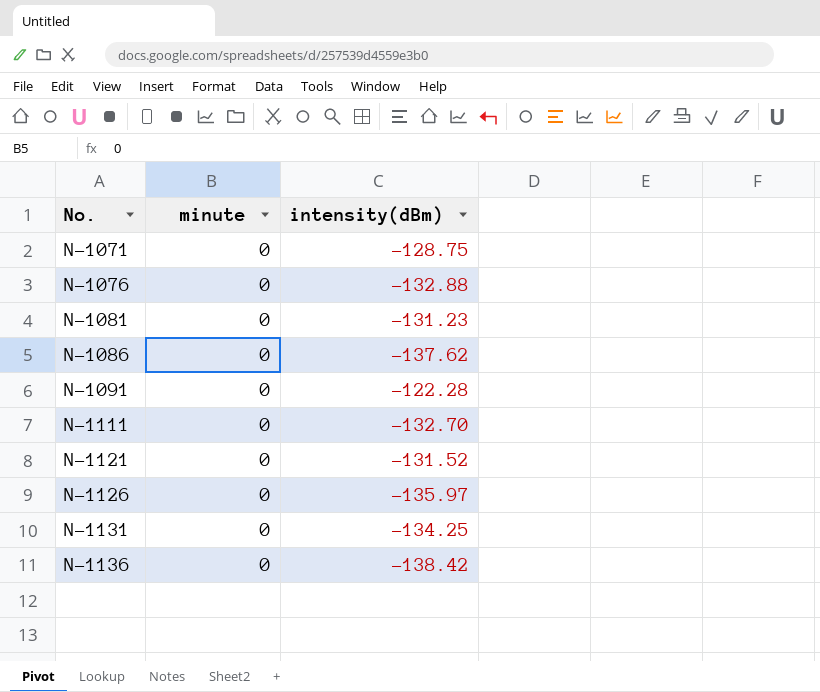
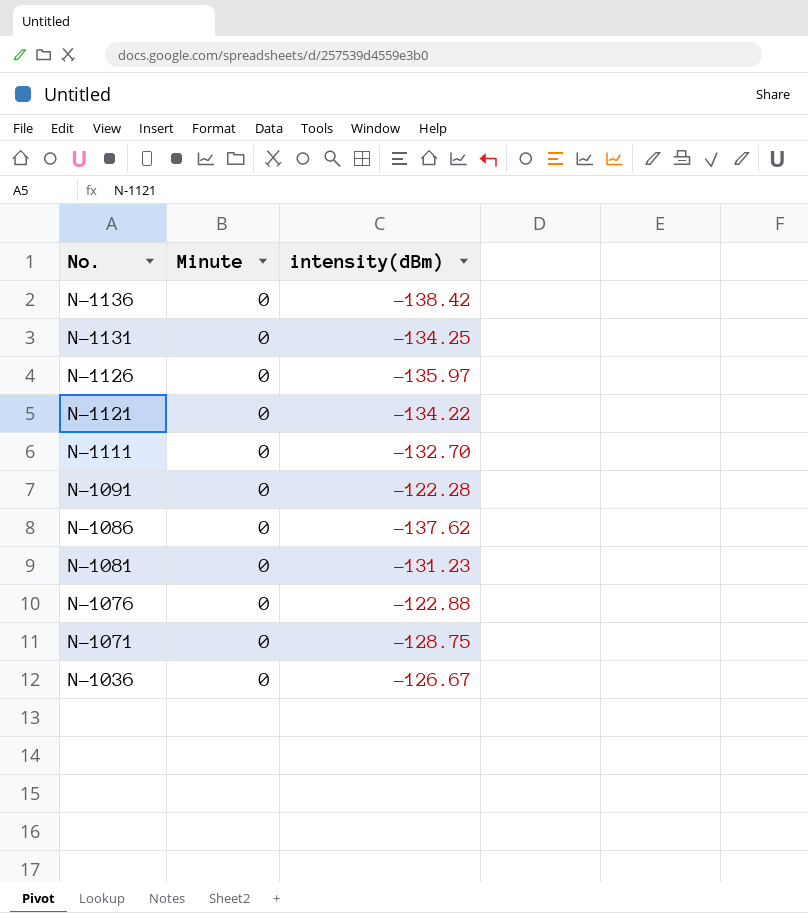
row order: No. ascending -> No. descending
column name: minute -> Minute
N-1121 | intensity(dBm): -131.52 -> -134.22
N-1076 | intensity(dBm): -132.88 -> -122.88
row N-1036: none -> 0 | -126.67

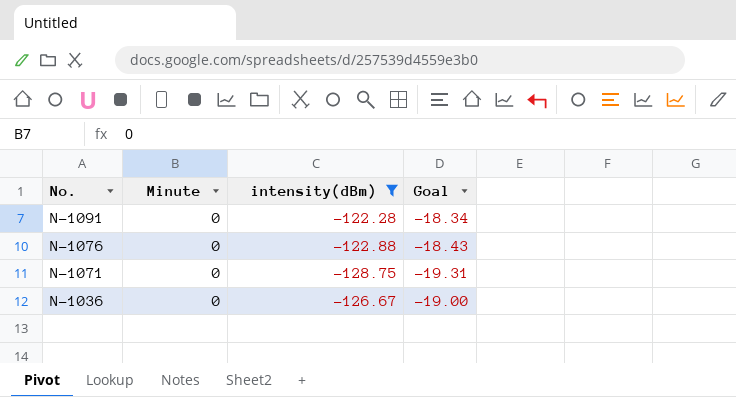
filter: none -> intensity(dBm) >= -128.75
column Goal | formula: none -> [intensity(dBm)] * 0.15

